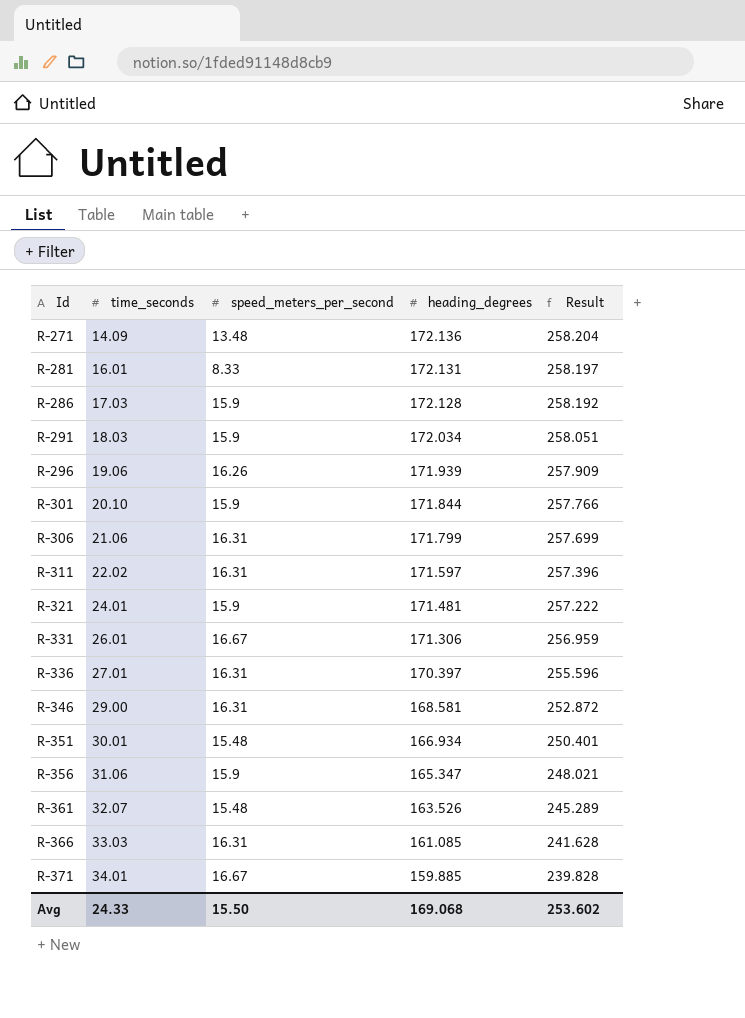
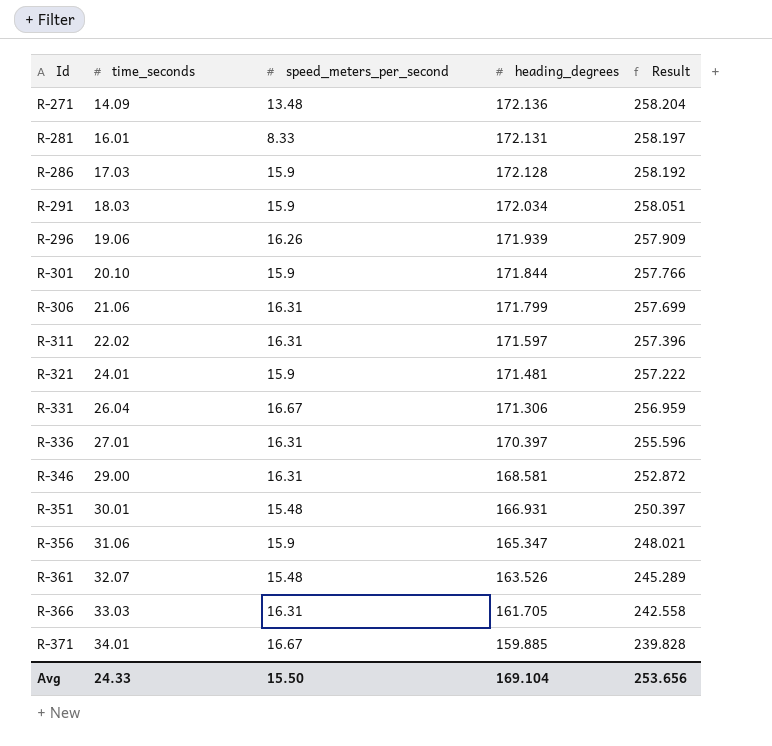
R-331 | time_seconds: 26.01 -> 26.04
R-351 | heading_degrees: 166.934 -> 166.931
R-351 | Result: 250.401 -> 250.397
R-366 | heading_degrees: 161.085 -> 161.705
R-366 | Result: 241.628 -> 242.558
Avg | heading_degrees: 169.068 -> 169.104
Avg | Result: 253.602 -> 253.656

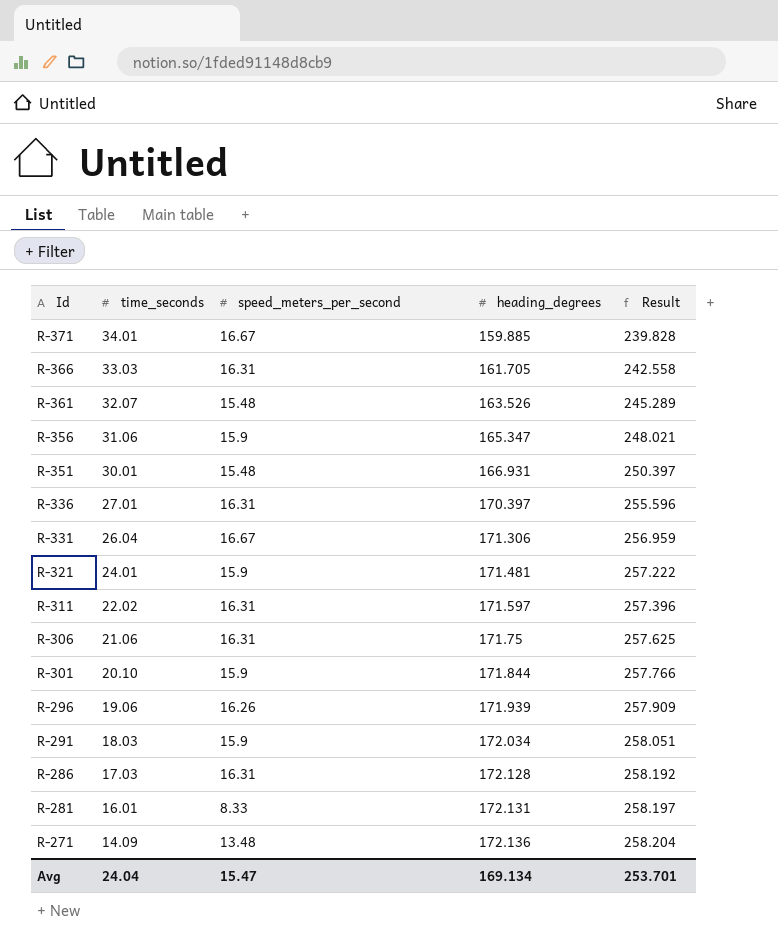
row order: Id ascending -> Id descending
row R-346: 29.00 | 16.31 | 168.581 | 252.872 -> none
R-306 | heading_degrees: 171.799 -> 171.75
R-306 | Result: 257.699 -> 257.625
R-286 | speed_meters_per_second: 15.9 -> 16.31
Avg | time_seconds: 24.33 -> 24.04
Avg | speed_meters_per_second: 15.50 -> 15.47
Avg | heading_degrees: 169.104 -> 169.134
Avg | Result: 253.656 -> 253.701

